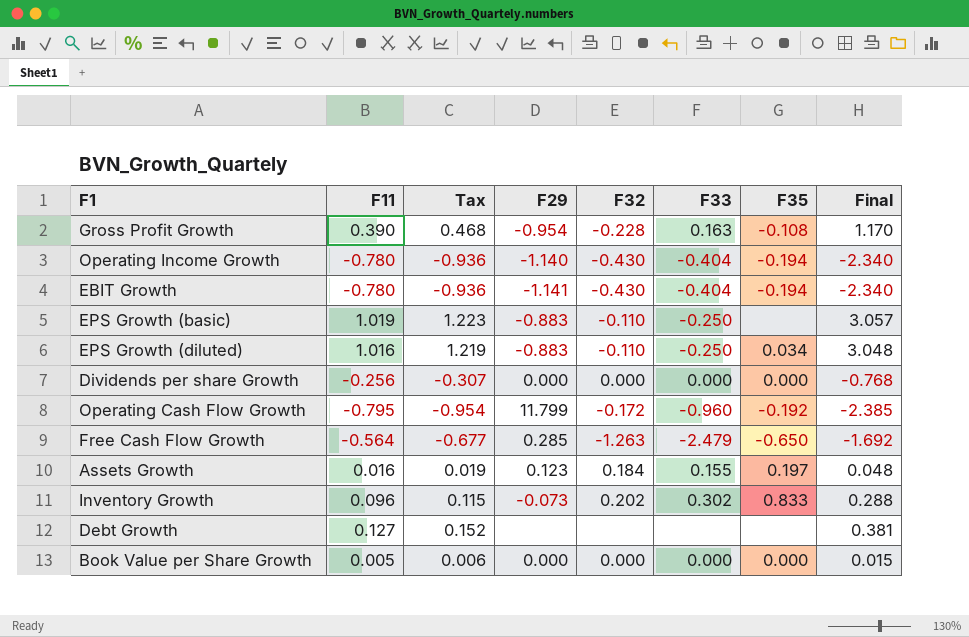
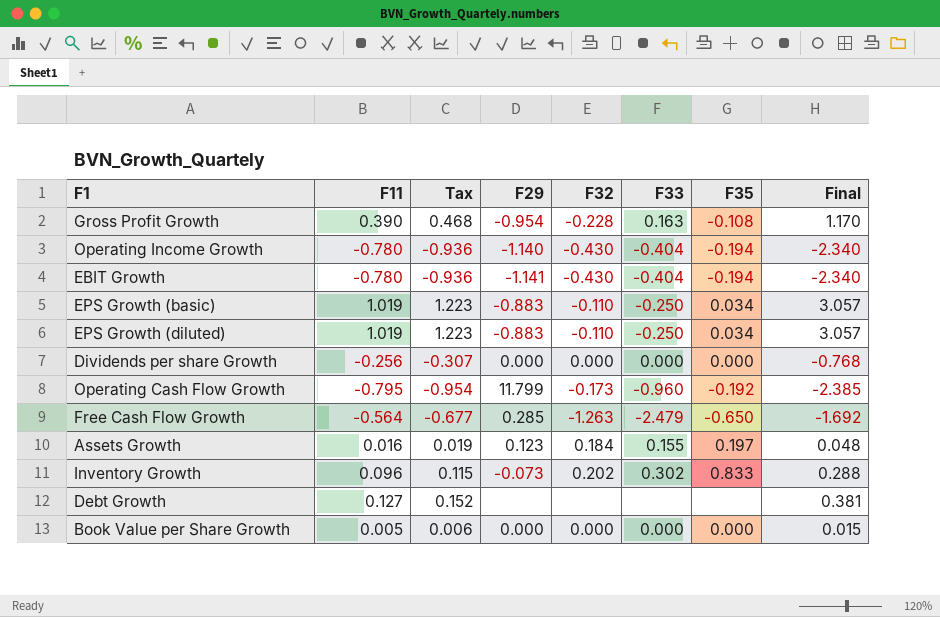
EPS Growth (basic) | F35: none -> 0.034
EPS Growth (diluted) | F11: 1.016 -> 1.019
EPS Growth (diluted) | Tax: 1.219 -> 1.223
EPS Growth (diluted) | Final: 3.048 -> 3.057
Operating Cash Flow Growth | F32: -0.172 -> -0.173

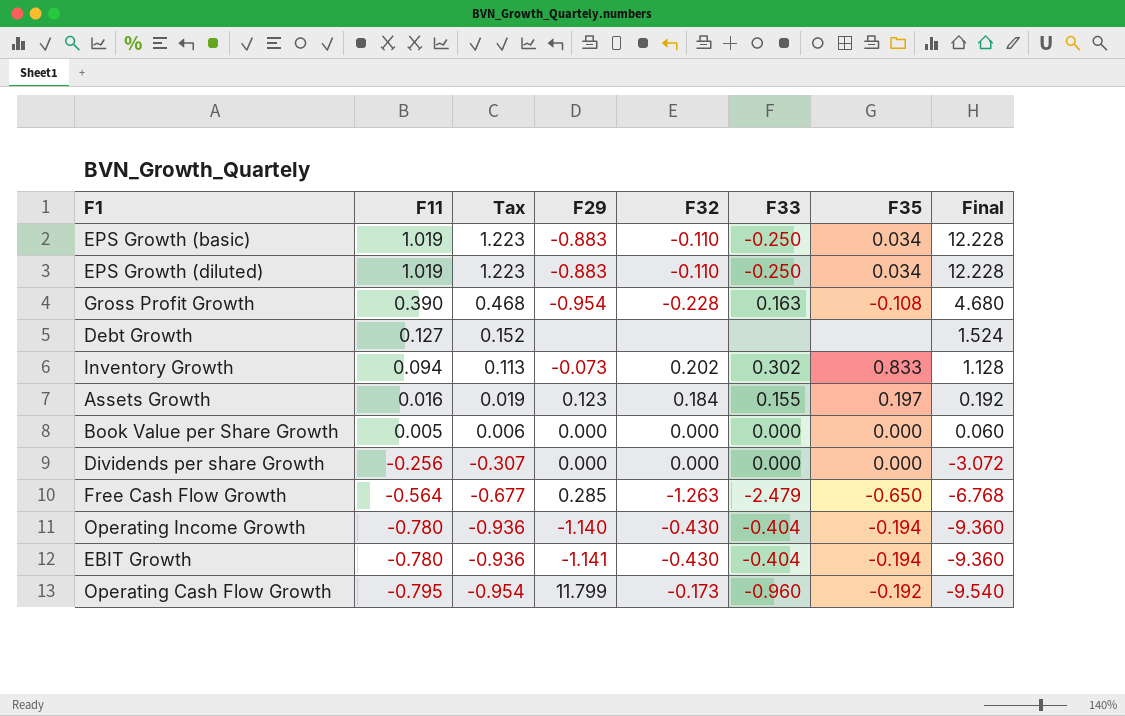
row order: none -> F11 descending
column Final | formula: [F11] * 3 -> [F11] * 12
Inventory Growth | F11: 0.096 -> 0.094
Inventory Growth | Tax: 0.115 -> 0.113

